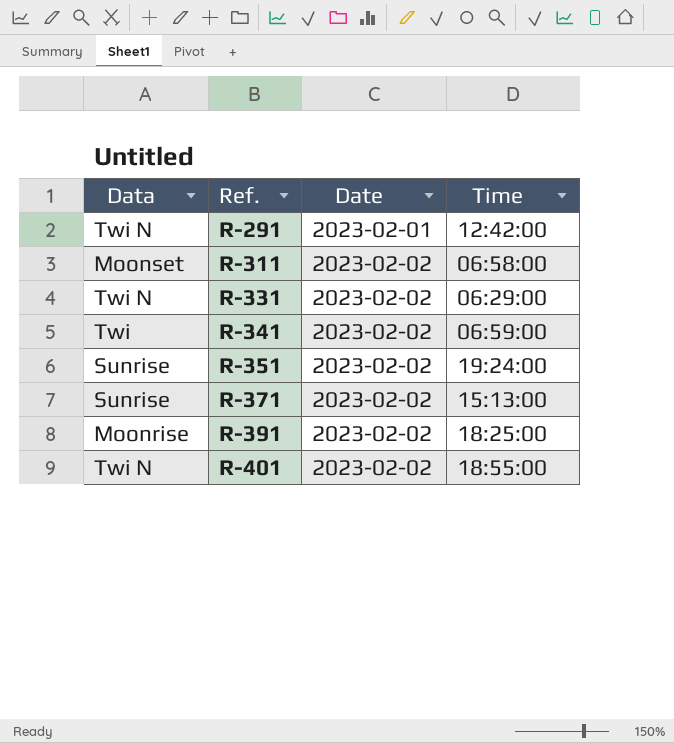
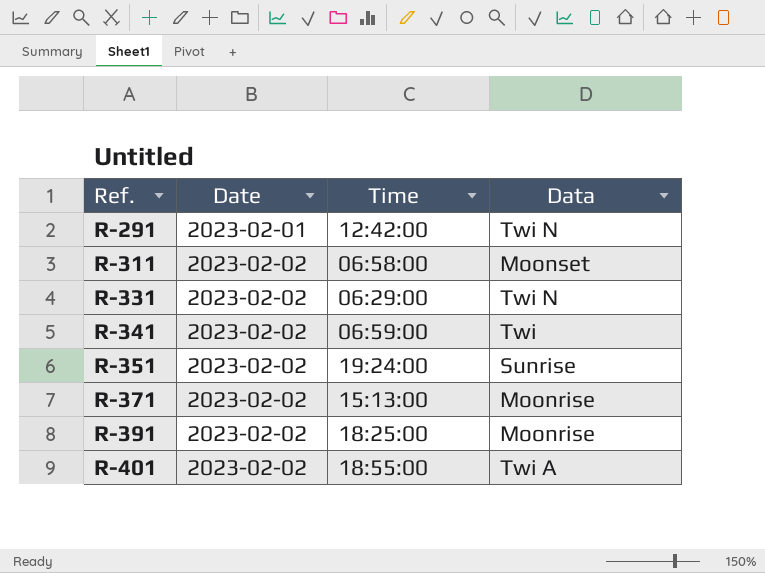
column Data | position: 1 -> 4
R-371 | Data: Sunrise -> Moonrise
R-401 | Data: Twi N -> Twi A

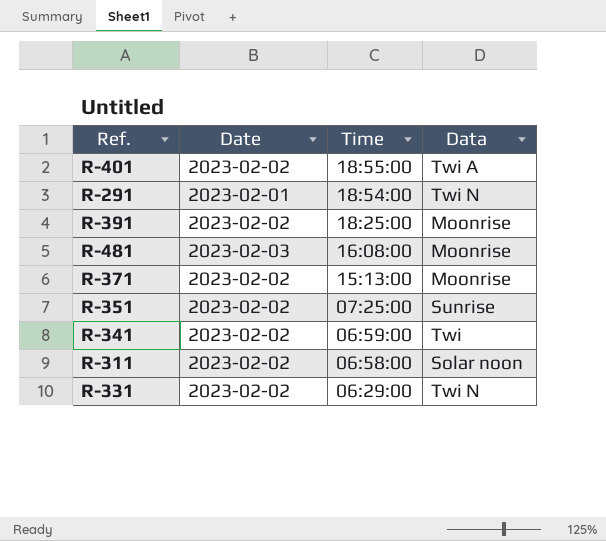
row order: Ref. ascending -> Time descending
R-291 | Time: 12:42:00 -> 18:54:00
row R-481: none -> 2023-02-03 | 16:08:00 | Moonrise
R-351 | Time: 19:24:00 -> 07:25:00
R-311 | Data: Moonset -> Solar noon

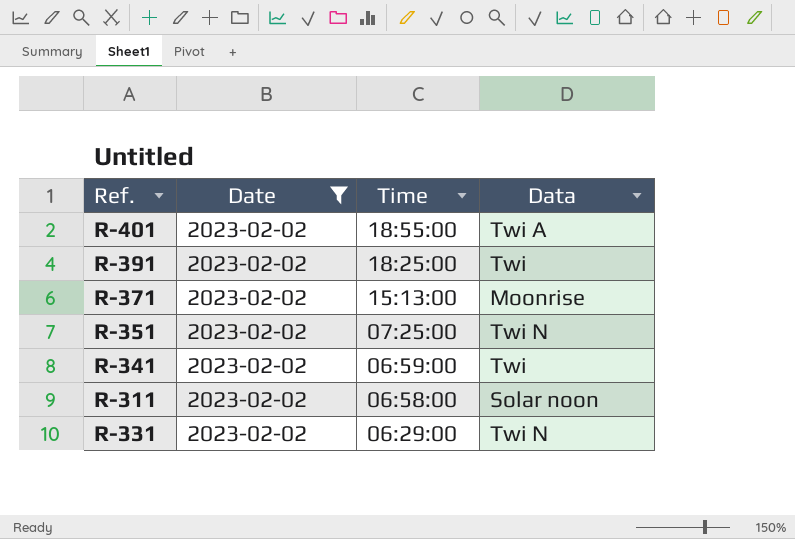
filter: none -> Date = 2023-02-02
R-391 | Data: Moonrise -> Twi
R-351 | Data: Sunrise -> Twi N

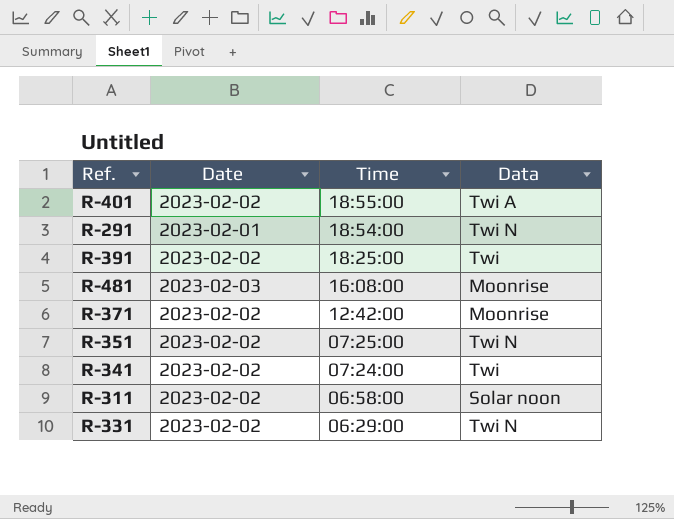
filter: Date = 2023-02-02 -> none
R-371 | Time: 15:13:00 -> 12:42:00
R-341 | Time: 06:59:00 -> 07:24:00

